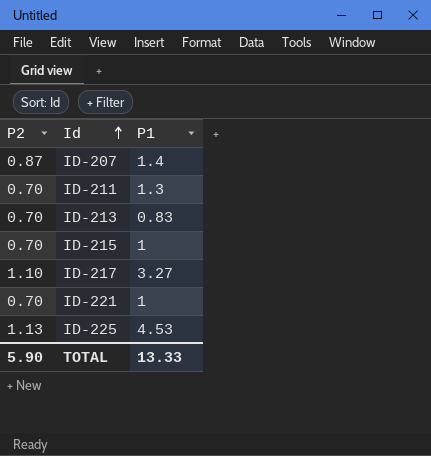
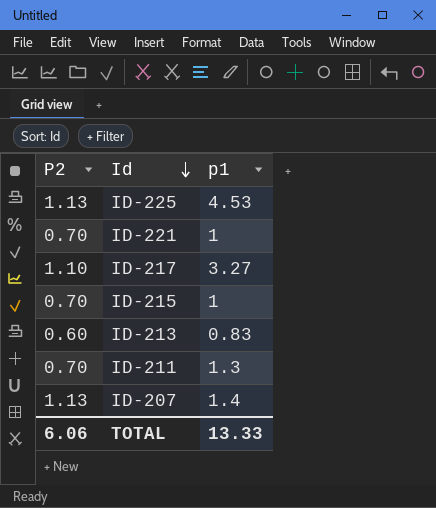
row order: Id ascending -> Id descending
column name: P1 -> p1
ID-213 | P2: 0.70 -> 0.60
ID-207 | P2: 0.87 -> 1.13
TOTAL | P2: 5.90 -> 6.06

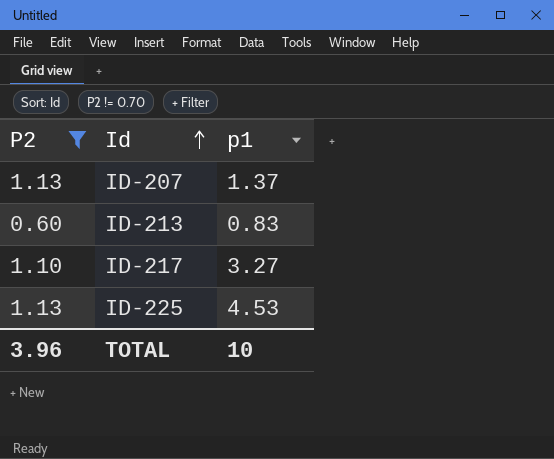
filter: none -> P2 != 0.70
row order: Id descending -> Id ascending
ID-207 | p1: 1.4 -> 1.37
TOTAL | P2: 6.06 -> 3.96
TOTAL | p1: 13.33 -> 10

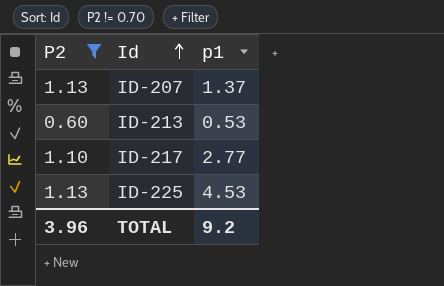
ID-213 | p1: 0.83 -> 0.53
ID-217 | p1: 3.27 -> 2.77
TOTAL | p1: 10 -> 9.2

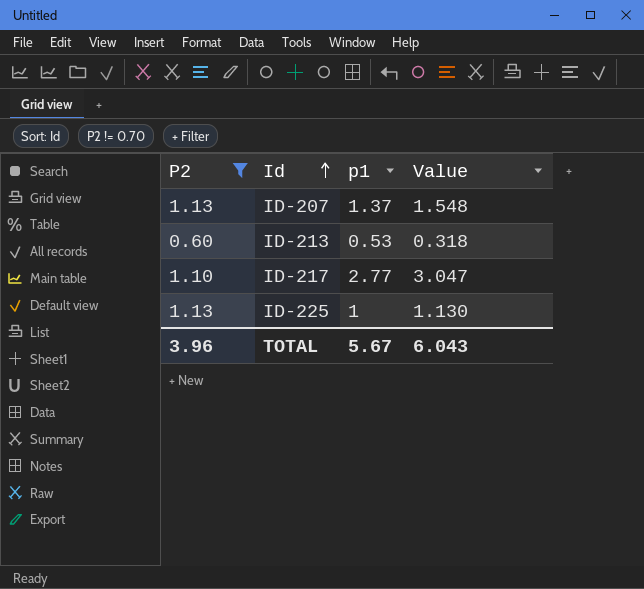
column Value | formula: none -> [P2] * [p1]
ID-225 | p1: 4.53 -> 1
TOTAL | p1: 9.2 -> 5.67

